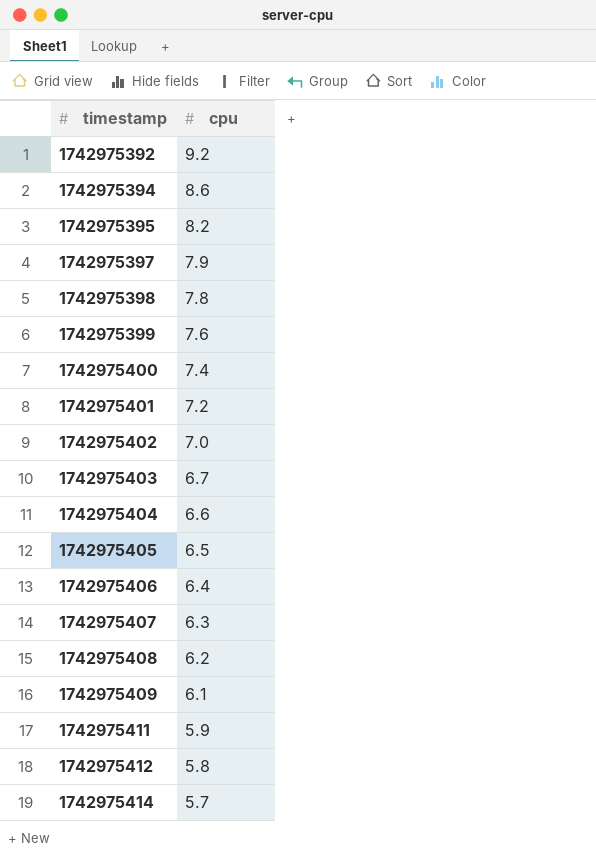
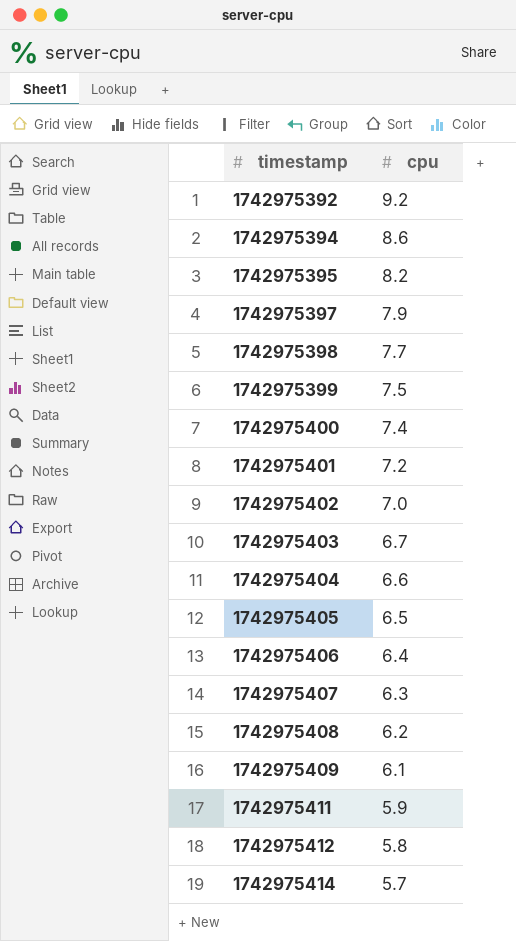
1742975398 | cpu: 7.8 -> 7.7
1742975399 | cpu: 7.6 -> 7.5

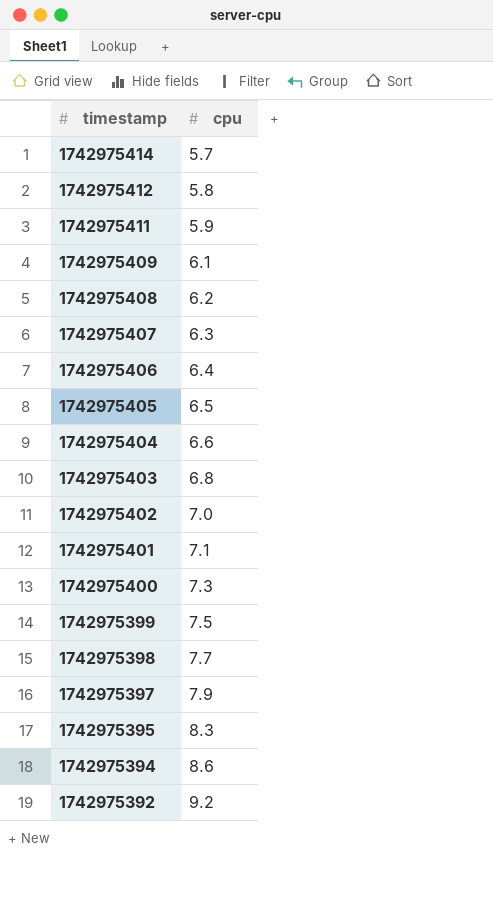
row order: timestamp ascending -> timestamp descending
1742975403 | cpu: 6.7 -> 6.8
1742975401 | cpu: 7.2 -> 7.1
1742975400 | cpu: 7.4 -> 7.3
1742975395 | cpu: 8.2 -> 8.3

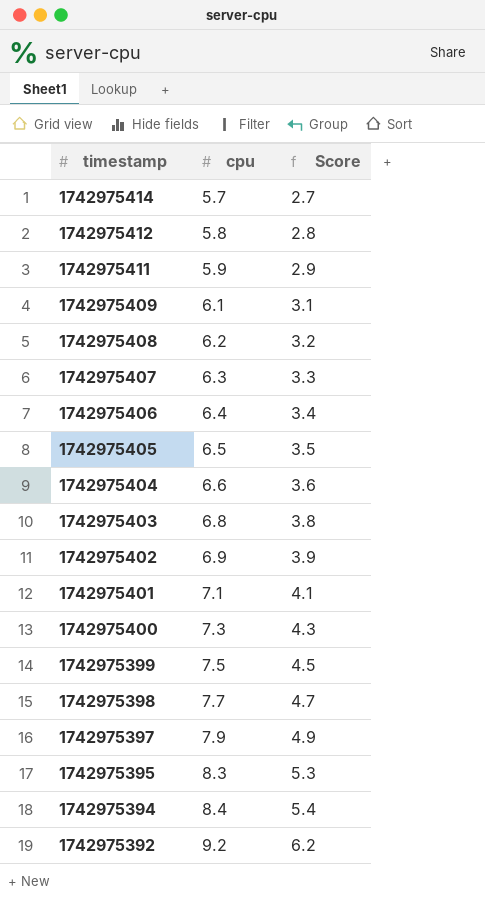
column Score | formula: none -> [cpu] - 3
1742975402 | cpu: 7.0 -> 6.9
1742975394 | cpu: 8.6 -> 8.4

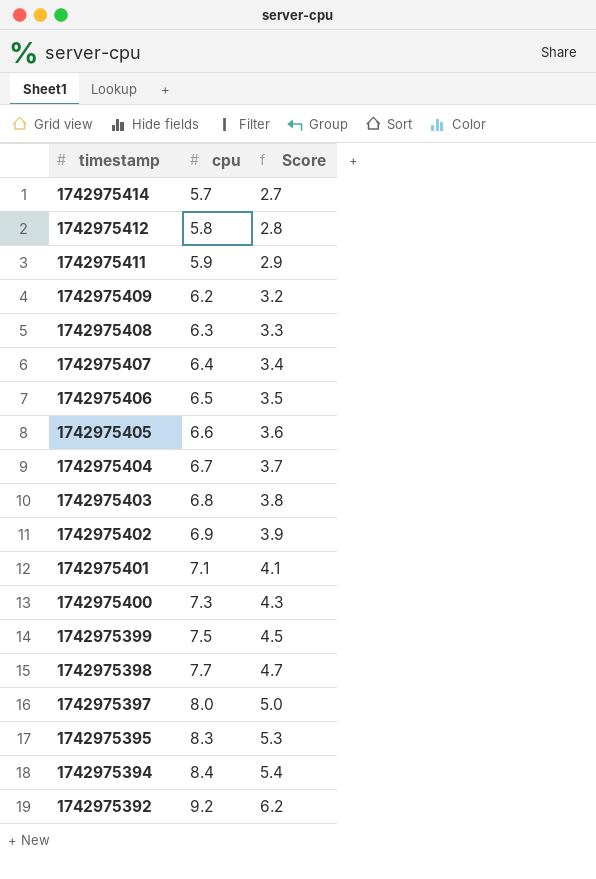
1742975409 | cpu: 6.1 -> 6.2
1742975409 | Score: 3.1 -> 3.2
1742975408 | cpu: 6.2 -> 6.3
1742975408 | Score: 3.2 -> 3.3
1742975407 | cpu: 6.3 -> 6.4
1742975407 | Score: 3.3 -> 3.4
1742975406 | cpu: 6.4 -> 6.5
1742975406 | Score: 3.4 -> 3.5
1742975405 | cpu: 6.5 -> 6.6
1742975405 | Score: 3.5 -> 3.6
1742975404 | cpu: 6.6 -> 6.7
1742975404 | Score: 3.6 -> 3.7
1742975397 | cpu: 7.9 -> 8.0
1742975397 | Score: 4.9 -> 5.0

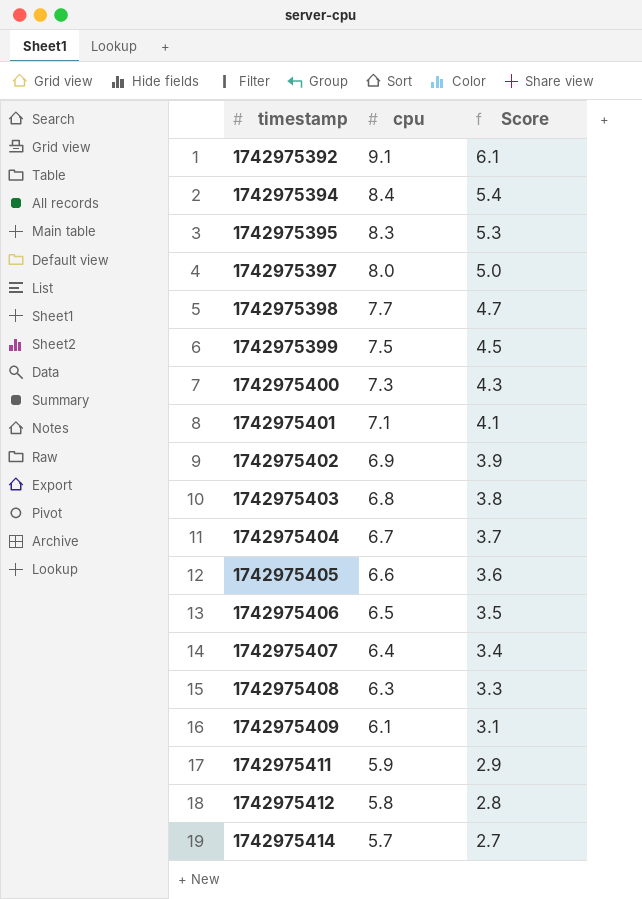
row order: timestamp descending -> timestamp ascending
1742975392 | cpu: 9.2 -> 9.1
1742975392 | Score: 6.2 -> 6.1
1742975409 | cpu: 6.2 -> 6.1
1742975409 | Score: 3.2 -> 3.1

